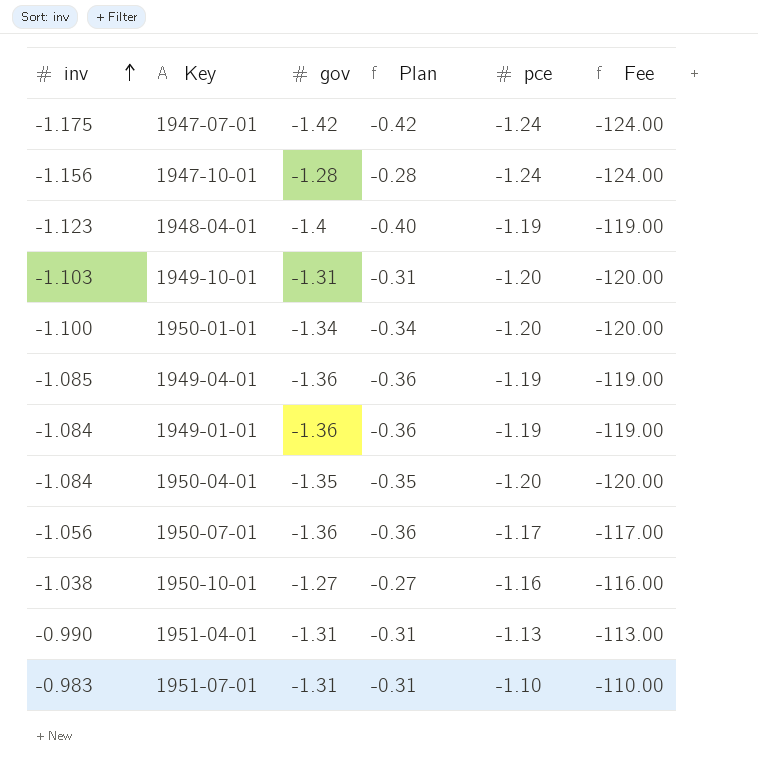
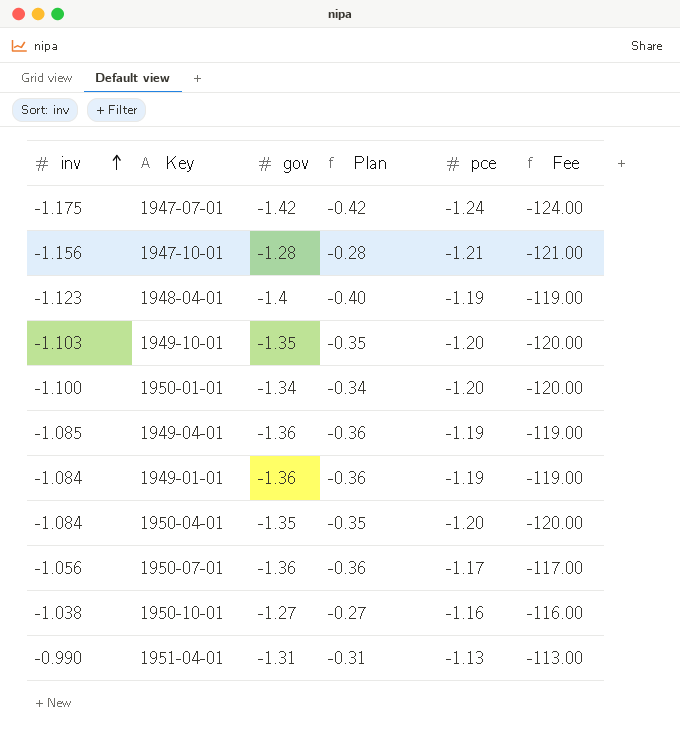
row 1951-07-01: -0.983 | -1.31 | -0.31 | -1.10 | -110.00 -> none
1947-10-01 | pce: -1.24 -> -1.21
1947-10-01 | Fee: -124.00 -> -121.00
1949-10-01 | gov: -1.31 -> -1.35
1949-10-01 | Plan: -0.31 -> -0.35

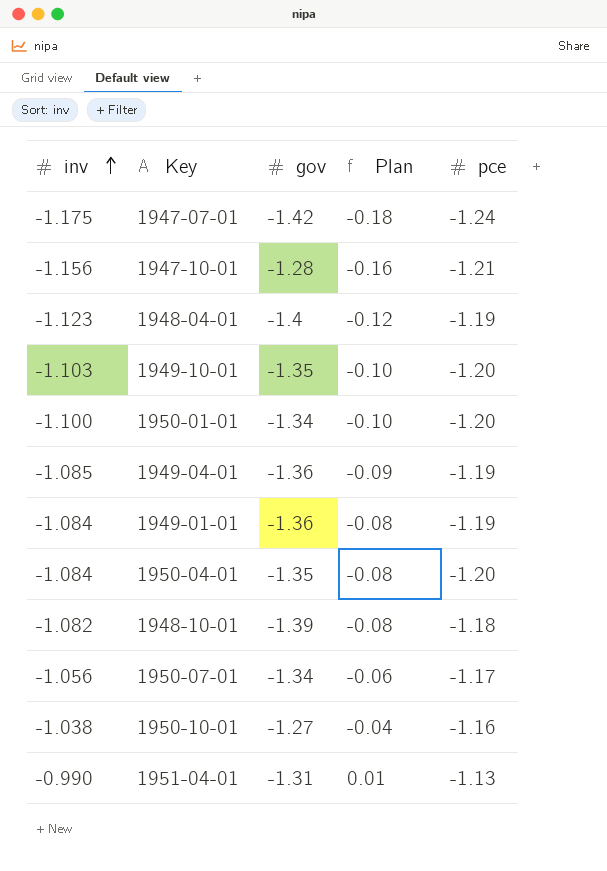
column Fee | formula: [pce] * 100 -> none
column Plan | formula: [gov] + 1 -> [inv] + 1
row 1948-10-01: none -> -1.082 | -1.39 | -0.08 | -1.18
1950-07-01 | gov: -1.36 -> -1.34

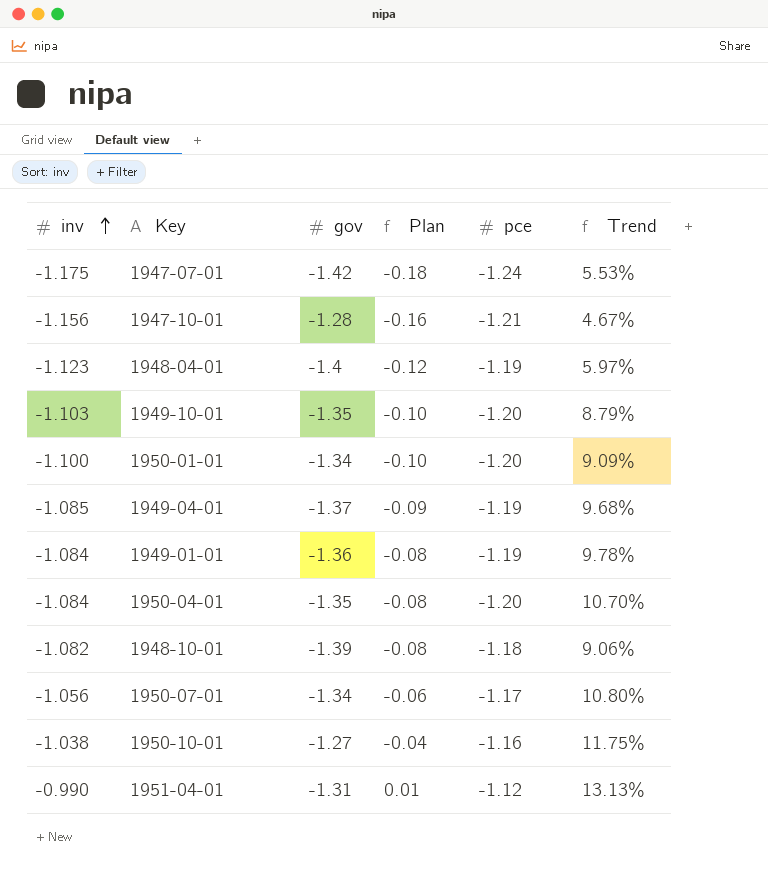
column Trend | formula: none -> ([pce] - [inv]) / [inv]
1949-04-01 | gov: -1.36 -> -1.37
1951-04-01 | pce: -1.13 -> -1.12

